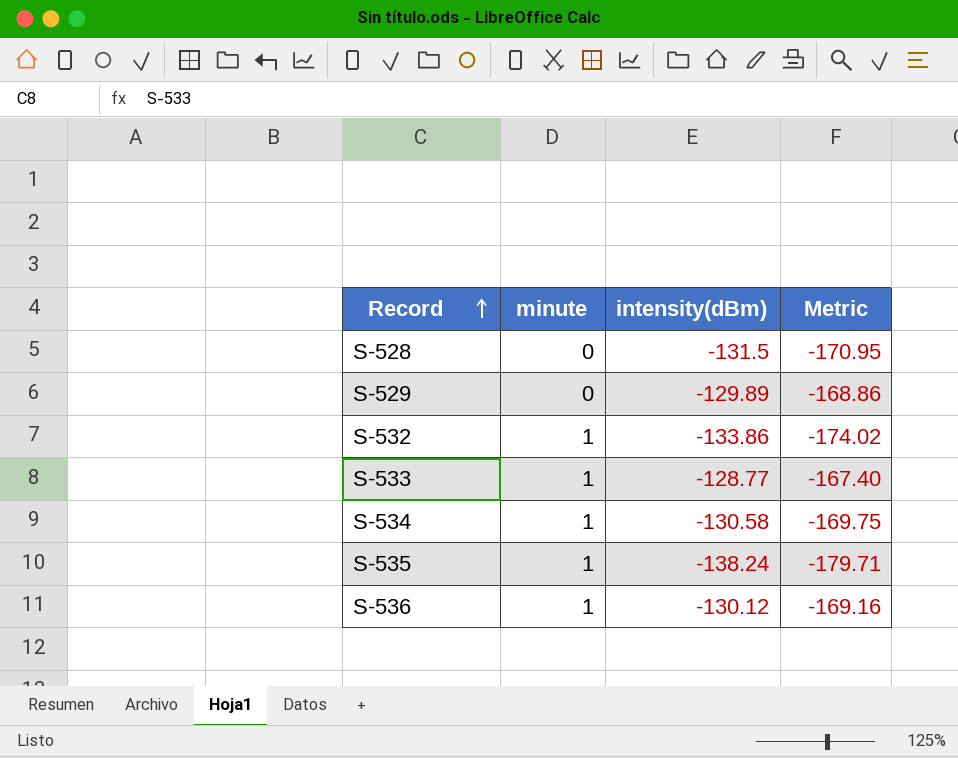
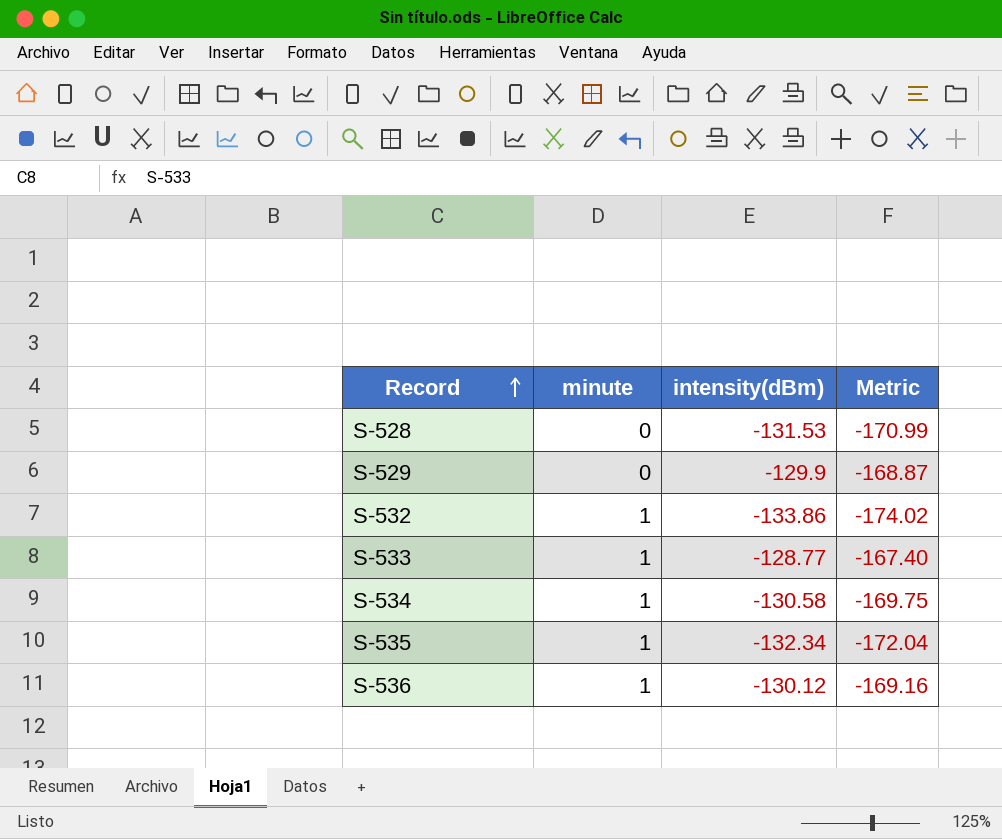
S-528 | intensity(dBm): -131.5 -> -131.53
S-528 | Metric: -170.95 -> -170.99
S-529 | intensity(dBm): -129.89 -> -129.9
S-529 | Metric: -168.86 -> -168.87
S-535 | intensity(dBm): -138.24 -> -132.34
S-535 | Metric: -179.71 -> -172.04

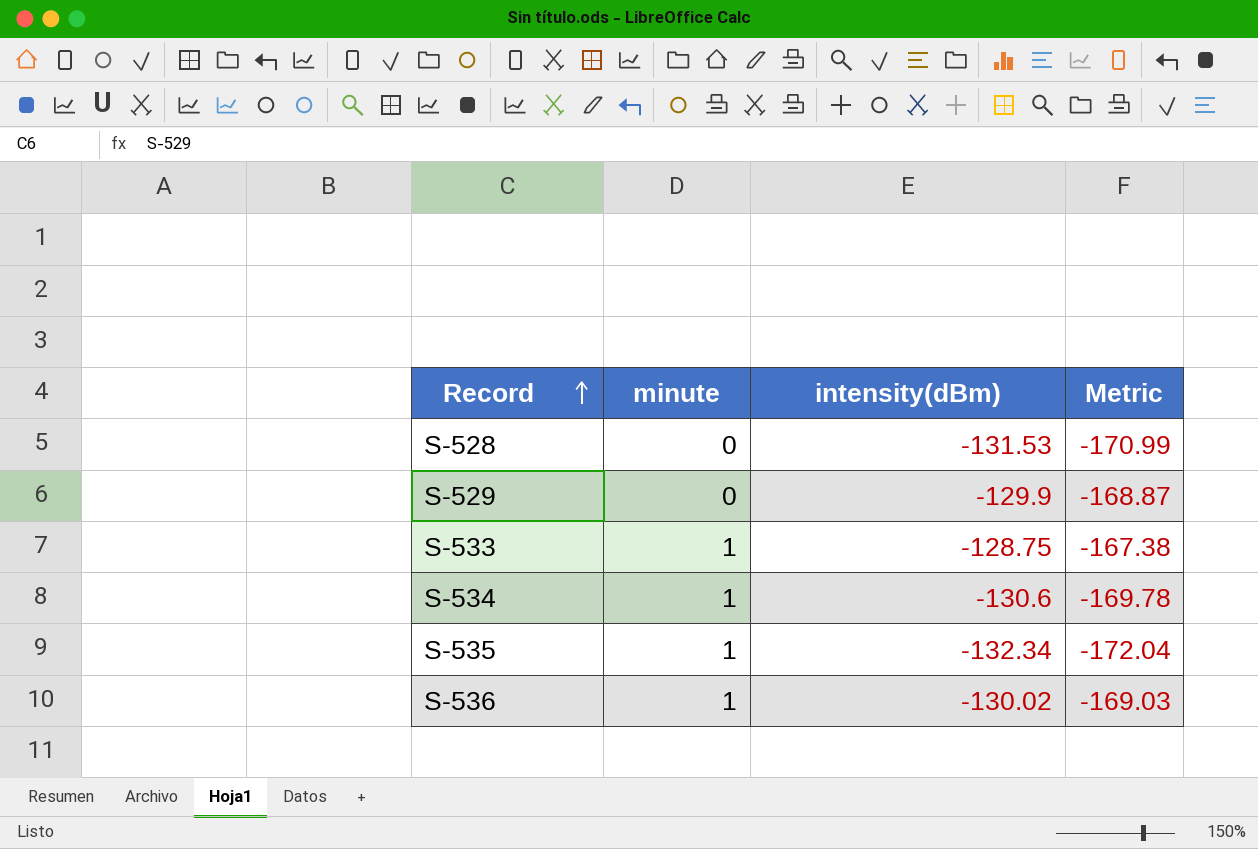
row S-532: 1 | -133.86 | -174.02 -> none
S-533 | intensity(dBm): -128.77 -> -128.75
S-533 | Metric: -167.40 -> -167.38
S-534 | intensity(dBm): -130.58 -> -130.6
S-534 | Metric: -169.75 -> -169.78
S-536 | intensity(dBm): -130.12 -> -130.02
S-536 | Metric: -169.16 -> -169.03

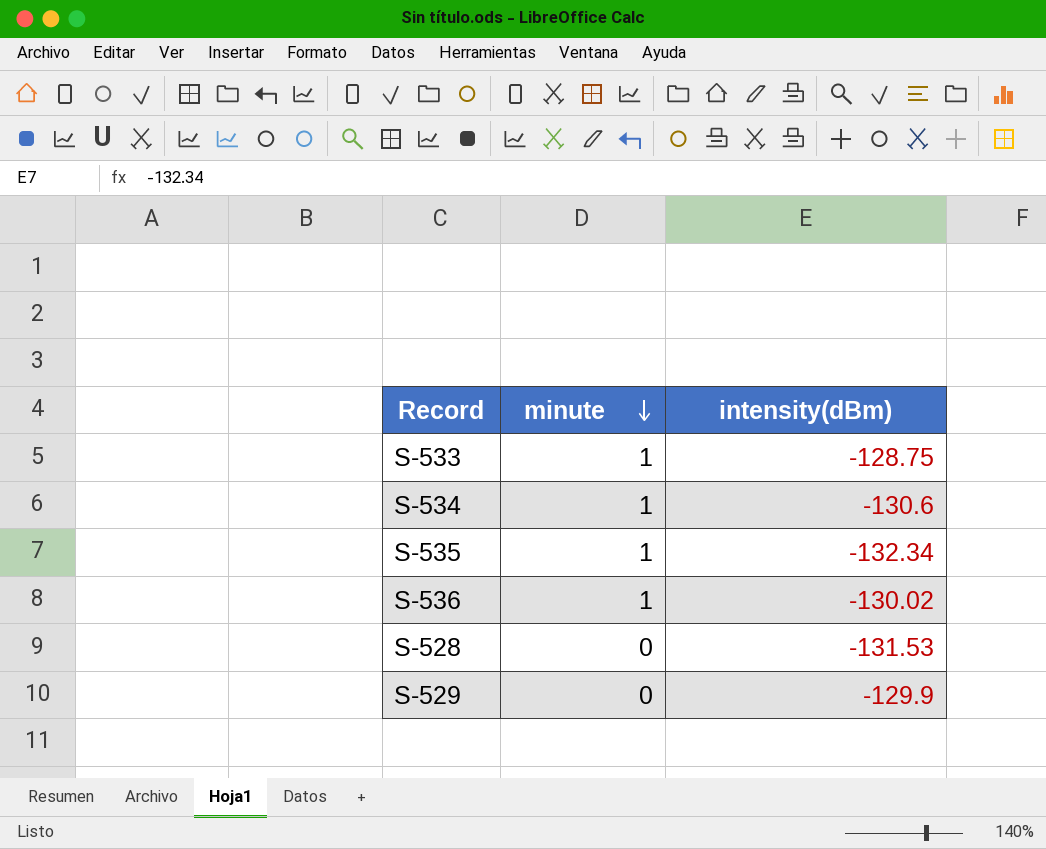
row order: Record ascending -> minute descending
column Metric | formula: [intensity(dBm)] * 1.3 -> none

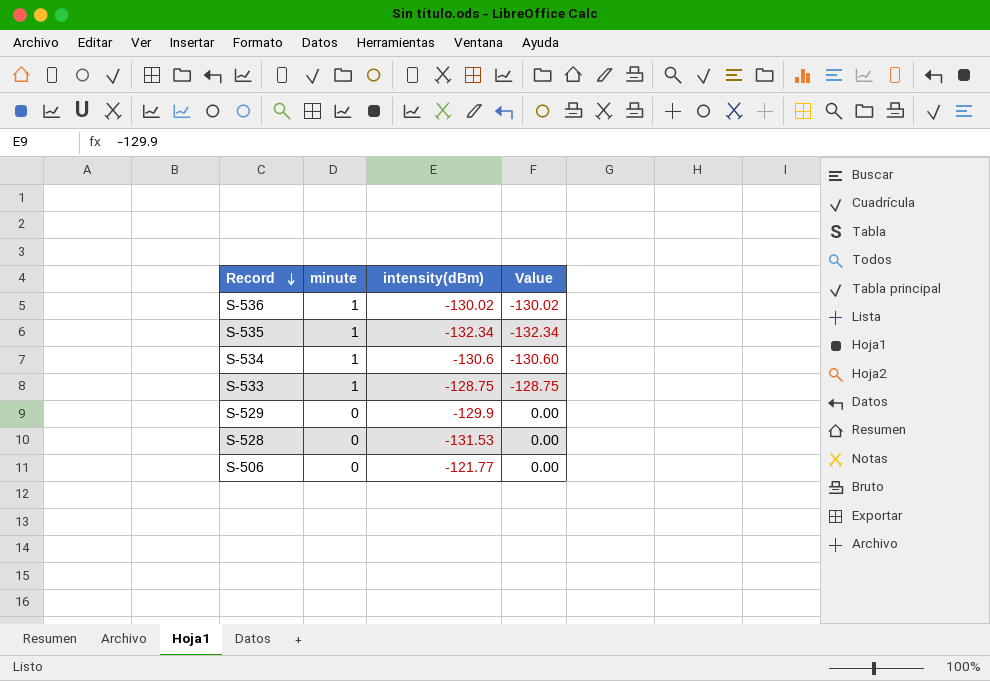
row order: minute descending -> Record descending
column Value | formula: none -> [minute] * [intensity(dBm)]
row S-506: none -> 0 | -121.77 | 0.00

